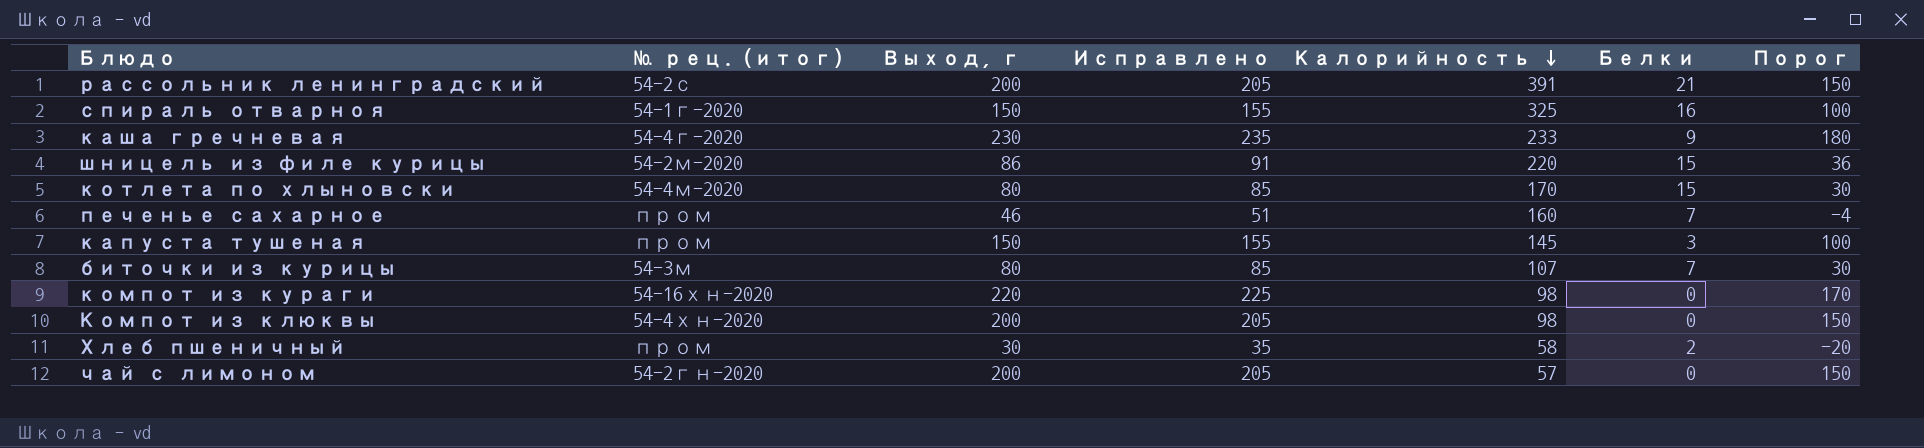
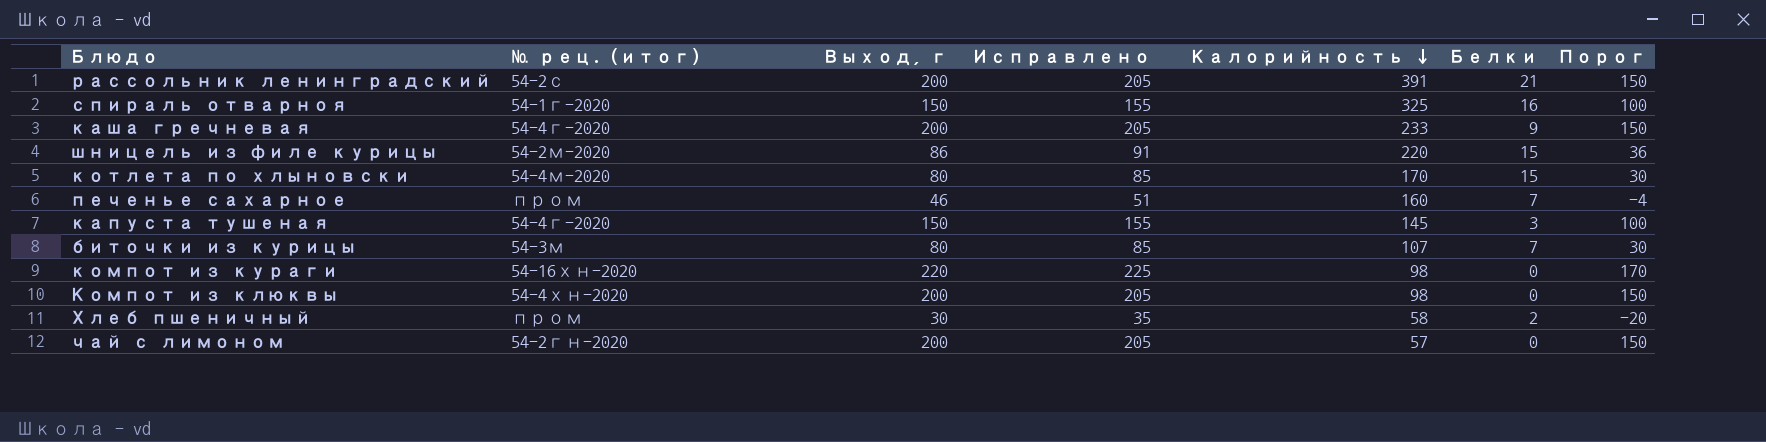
каша гречневая | Выход, г: 230 -> 200
каша гречневая | Исправлено: 235 -> 205
каша гречневая | Порог: 180 -> 150
капуста тушеная | № рец. (итог): пром -> 54-4г-2020

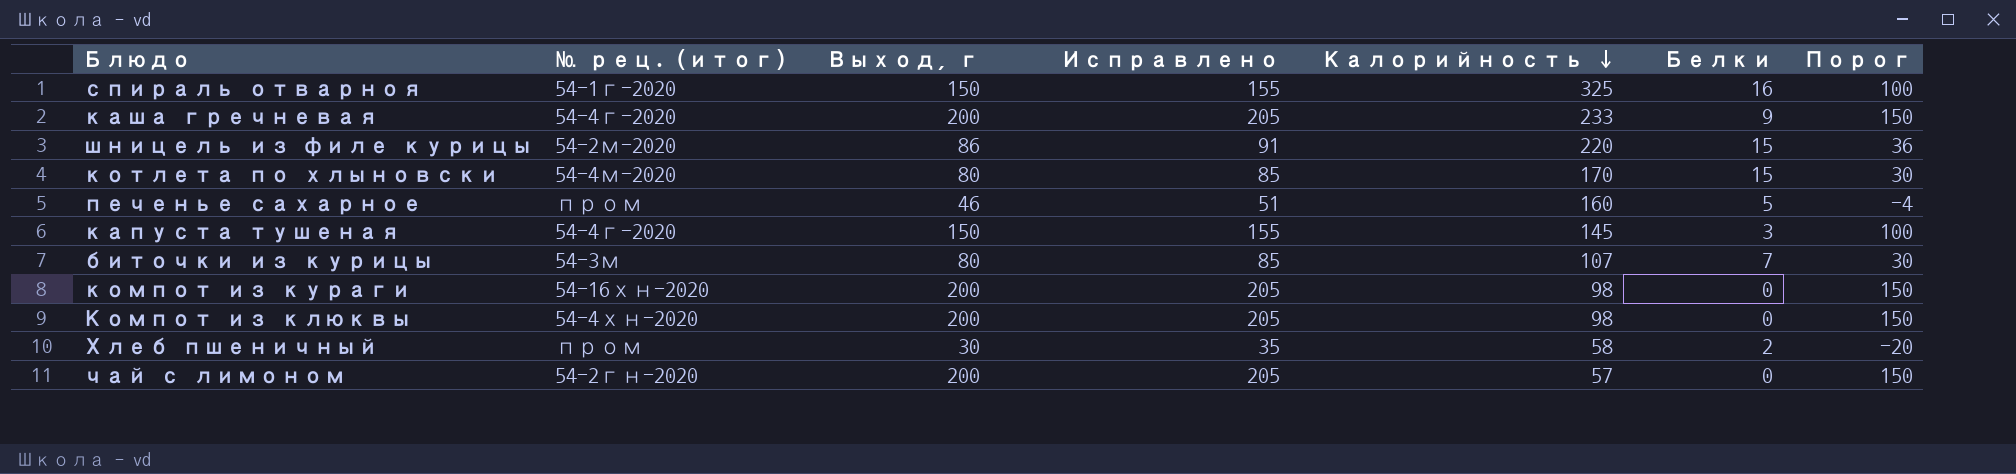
row рассольник ленинградский: 54-2с | 200 | 205 | 391 | 21 | 150 -> none
печенье сахарное | Белки: 7 -> 5
компот из кураги | Выход, г: 220 -> 200
компот из кураги | Исправлено: 225 -> 205
компот из кураги | Порог: 170 -> 150

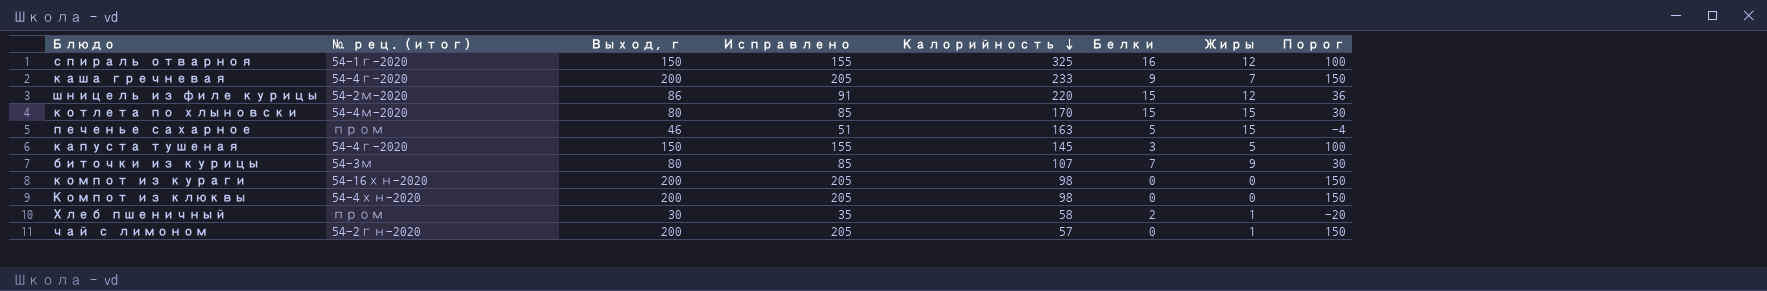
column Жиры | position: none -> 7
печенье сахарное | Калорийность: 160 -> 163

